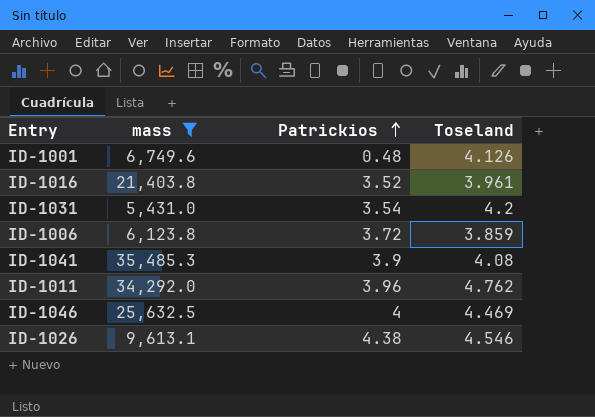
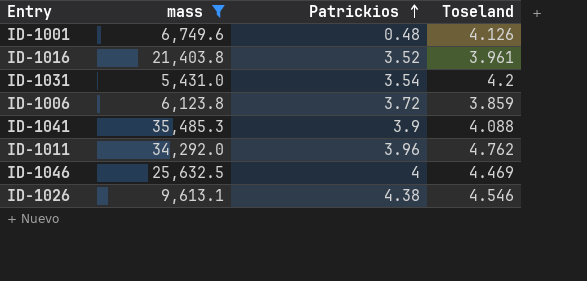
ID-1041 | Toseland: 4.08 -> 4.088

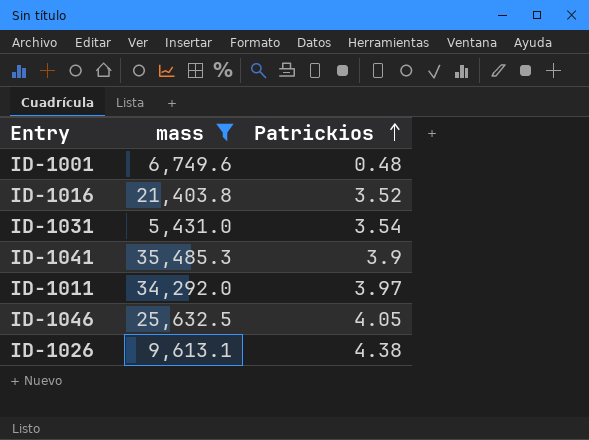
column Toseland | position: 4 -> none
row ID-1006: 6,123.8 | 3.72 | 3.859 -> none
ID-1011 | Patrickios: 3.96 -> 3.97
ID-1046 | Patrickios: 4 -> 4.05

